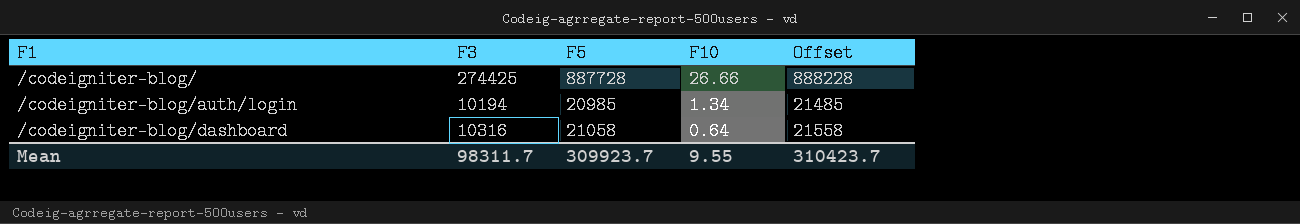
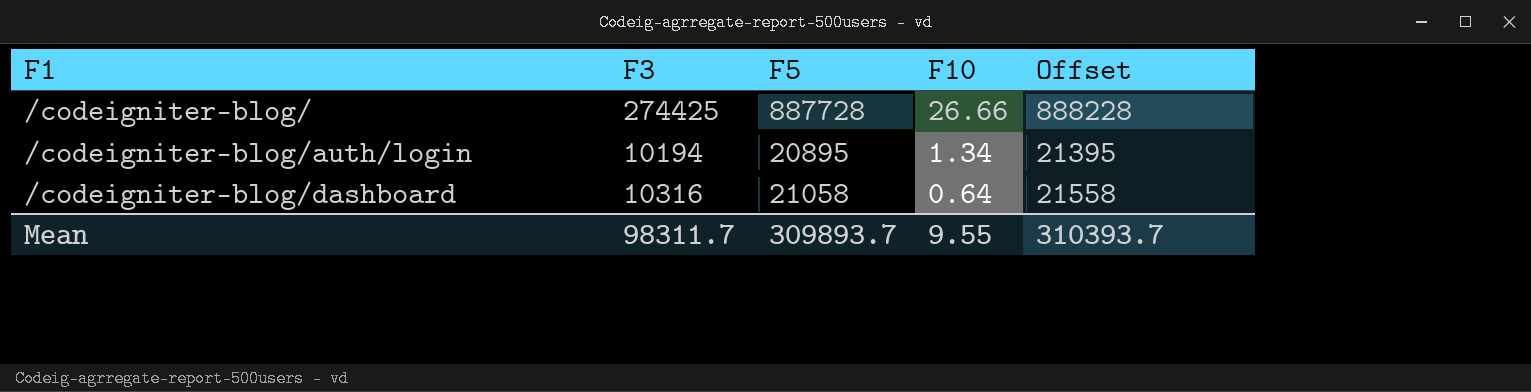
/codeigniter-blog/auth/login | F5: 20985 -> 20895
/codeigniter-blog/auth/login | Offset: 21485 -> 21395
Mean | F5: 309923.7 -> 309893.7
Mean | Offset: 310423.7 -> 310393.7

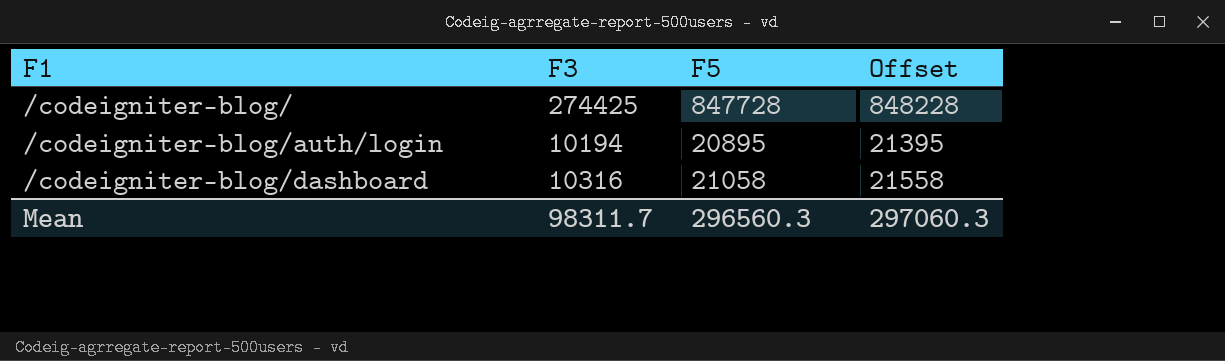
column F10 | position: 4 -> none
/codeigniter-blog/ | F5: 887728 -> 847728
/codeigniter-blog/ | Offset: 888228 -> 848228
Mean | F5: 309893.7 -> 296560.3
Mean | Offset: 310393.7 -> 297060.3

